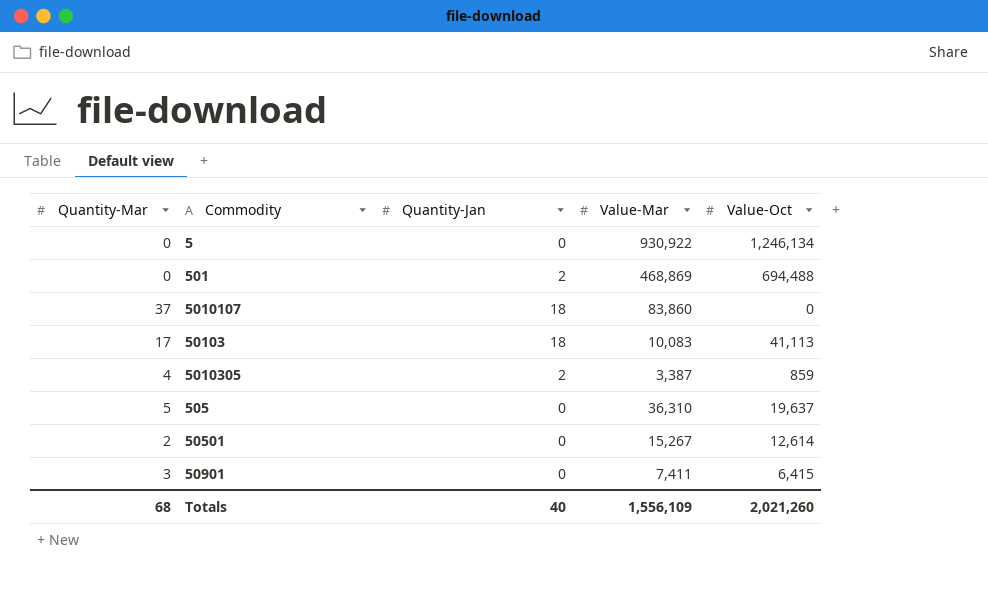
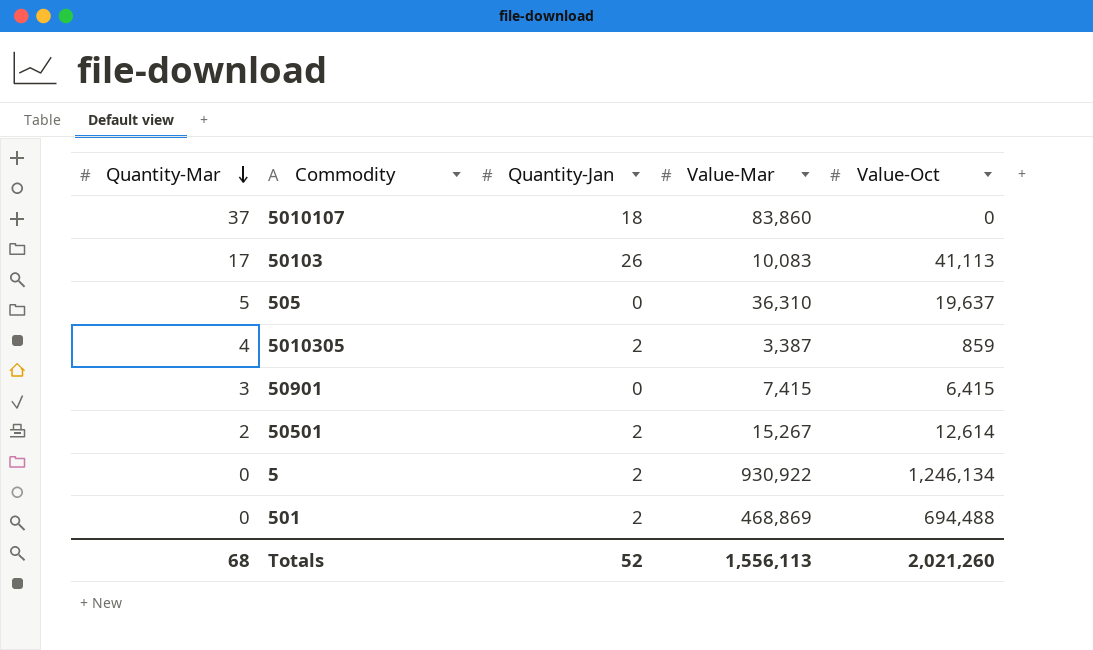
row order: none -> Quantity-Mar descending
50103 | Quantity-Jan: 18 -> 26
50901 | Value-Mar: 7,411 -> 7,415
50501 | Quantity-Jan: 0 -> 2
5 | Quantity-Jan: 0 -> 2
Totals | Quantity-Jan: 40 -> 52
Totals | Value-Mar: 1,556,109 -> 1,556,113

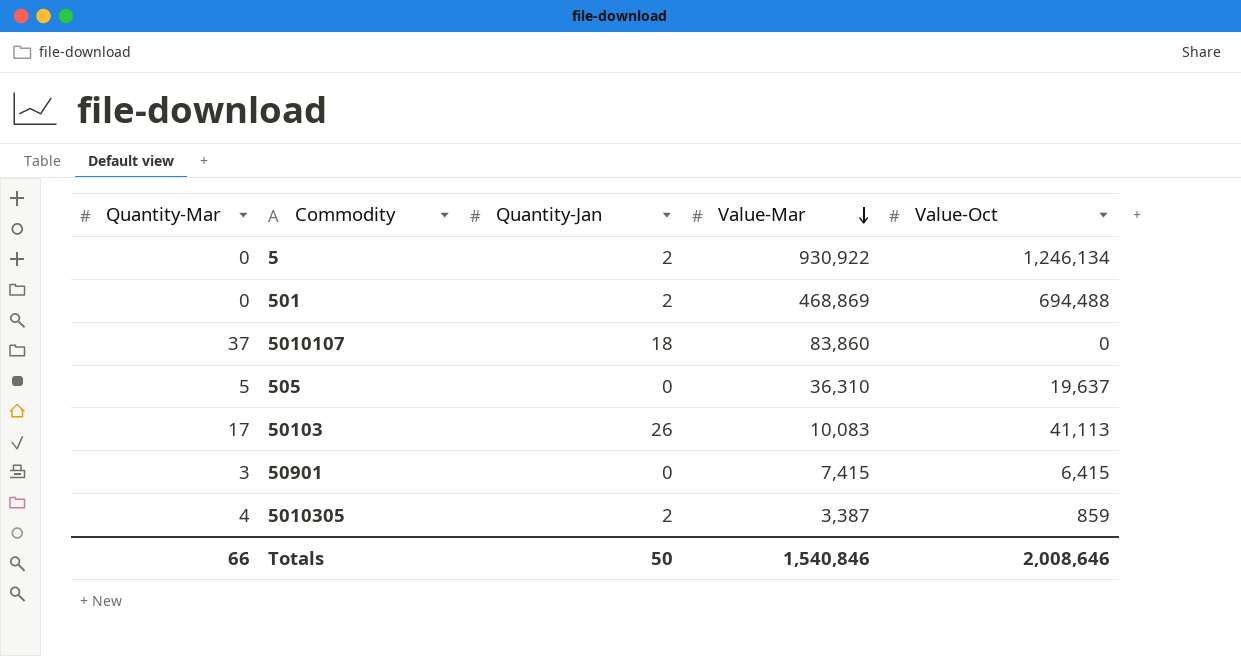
row order: Quantity-Mar descending -> Value-Mar descending
row 50501: 2 | 2 | 15,267 | 12,614 -> none
Totals | Quantity-Mar: 68 -> 66
Totals | Quantity-Jan: 52 -> 50
Totals | Value-Mar: 1,556,113 -> 1,540,846
Totals | Value-Oct: 2,021,260 -> 2,008,646

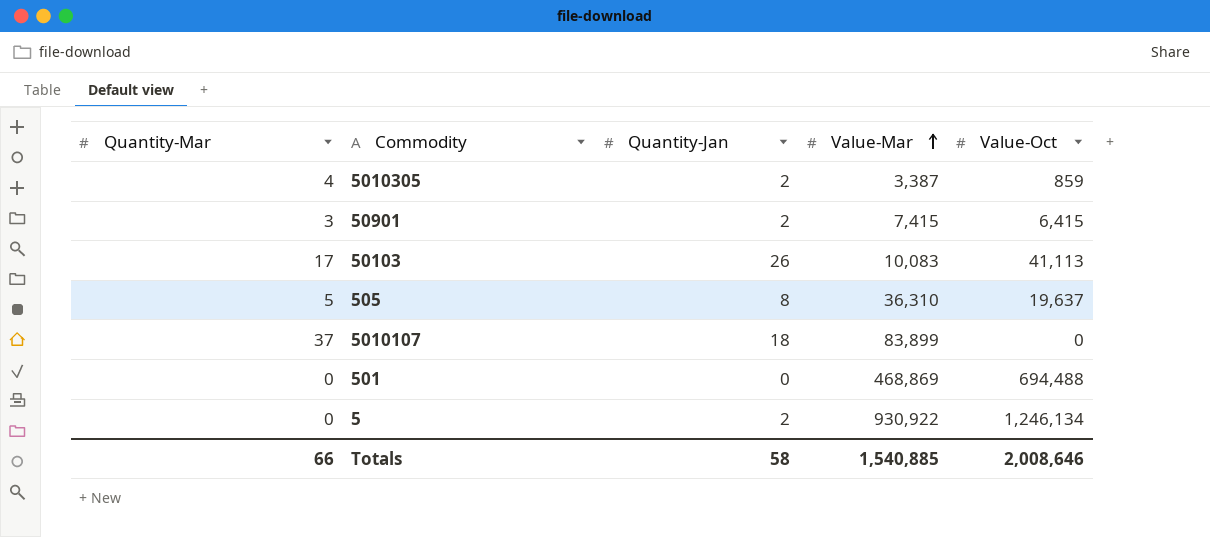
row order: Value-Mar descending -> Value-Mar ascending
50901 | Quantity-Jan: 0 -> 2
505 | Quantity-Jan: 0 -> 8
5010107 | Value-Mar: 83,860 -> 83,899
501 | Quantity-Jan: 2 -> 0
Totals | Quantity-Jan: 50 -> 58
Totals | Value-Mar: 1,540,846 -> 1,540,885

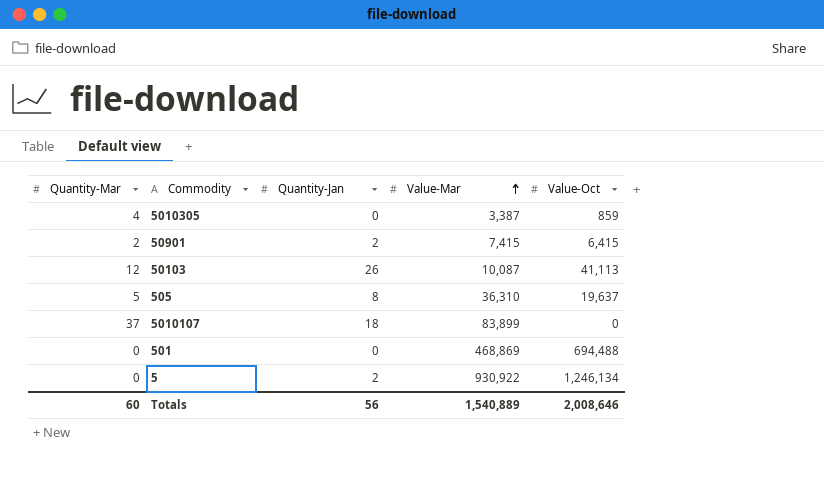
5010305 | Quantity-Jan: 2 -> 0
50901 | Quantity-Mar: 3 -> 2
50103 | Quantity-Mar: 17 -> 12
50103 | Value-Mar: 10,083 -> 10,087
Totals | Quantity-Mar: 66 -> 60
Totals | Quantity-Jan: 58 -> 56
Totals | Value-Mar: 1,540,885 -> 1,540,889

